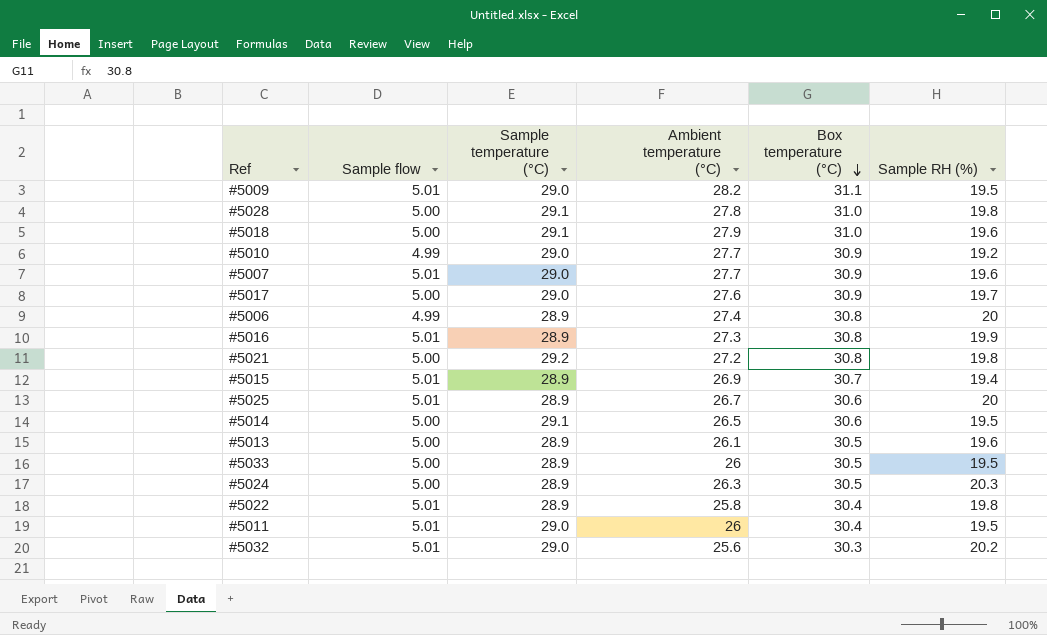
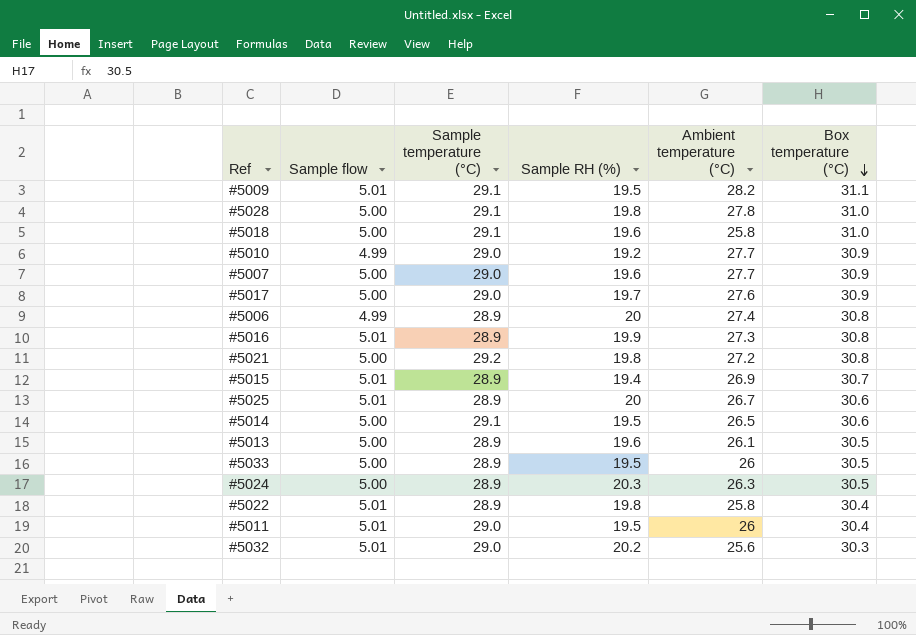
column Sample RH (%) | position: 6 -> 4
#5009 | Sample temperature (°C): 29.0 -> 29.1
#5018 | Ambient temperature (°C): 27.9 -> 25.8
#5007 | Sample flow: 5.01 -> 5.00

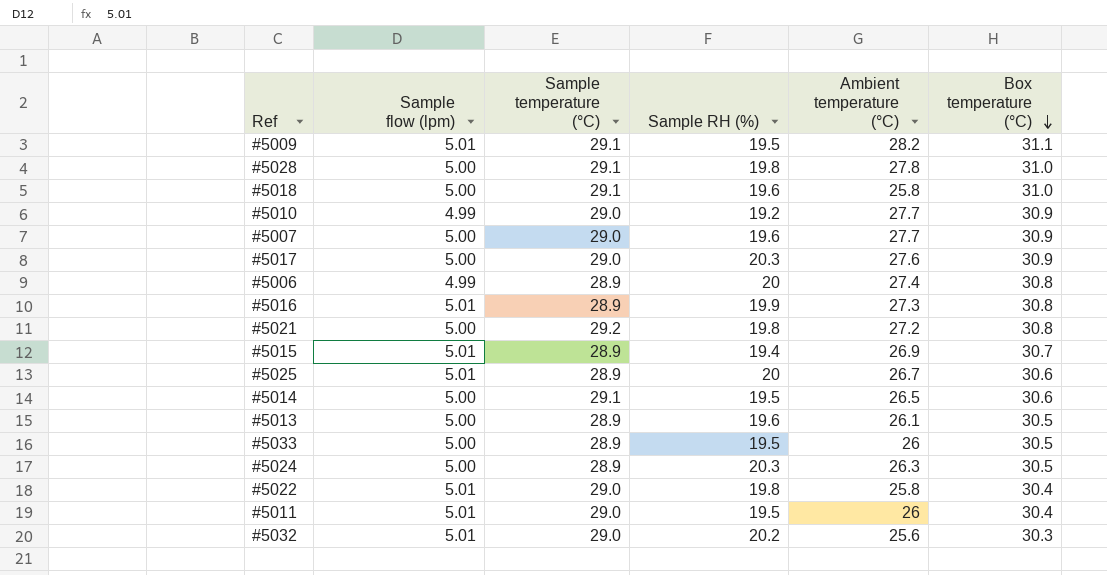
column name: Sample flow -> Sample flow (lpm)
#5017 | Sample RH (%): 19.7 -> 20.3
#5022 | Sample temperature (°C): 28.9 -> 29.0

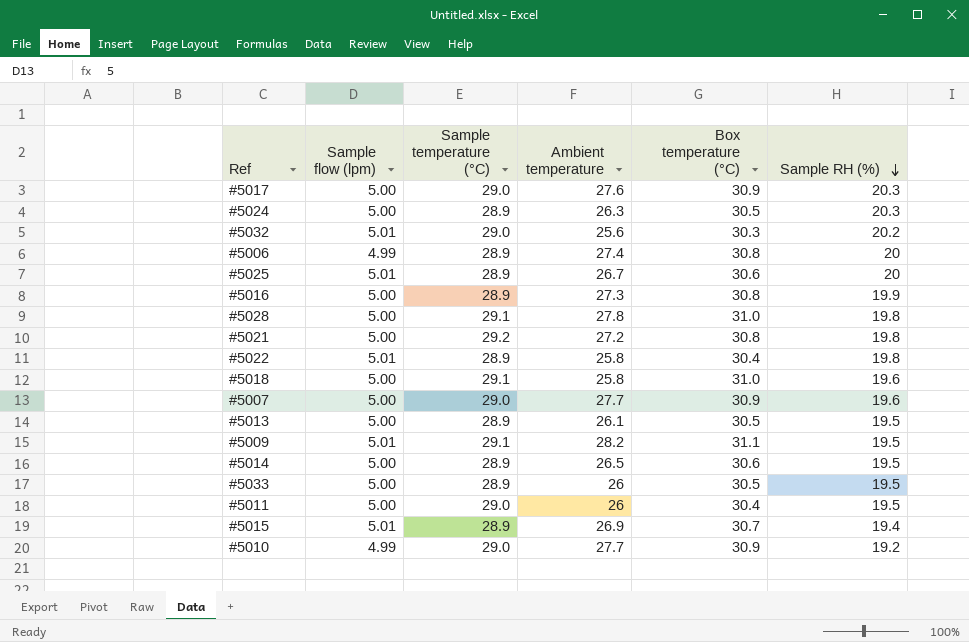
row order: Box temperature (°C) descending -> Sample RH (%) descending
column name: Ambient temperature (°C) -> Ambient temperature
column Sample RH (%) | position: 4 -> 6
#5016 | Sample flow (lpm): 5.01 -> 5.00
#5022 | Sample temperature (°C): 29.0 -> 28.9
#5013 | Sample RH (%): 19.6 -> 19.5
#5014 | Sample temperature (°C): 29.1 -> 28.9
#5011 | Sample flow (lpm): 5.01 -> 5.00

